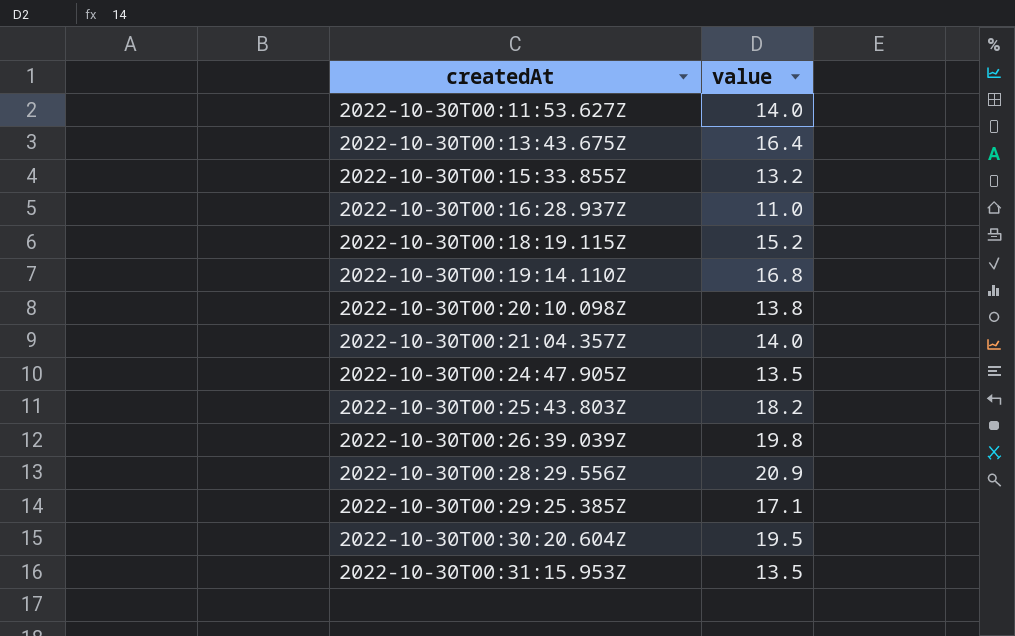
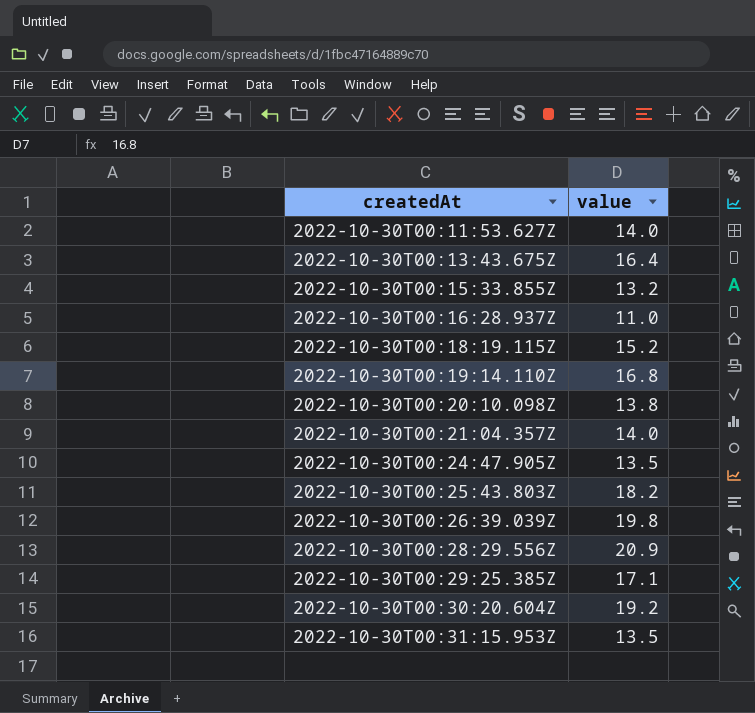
2022-10-30T00:30:20.604Z | value: 19.5 -> 19.2

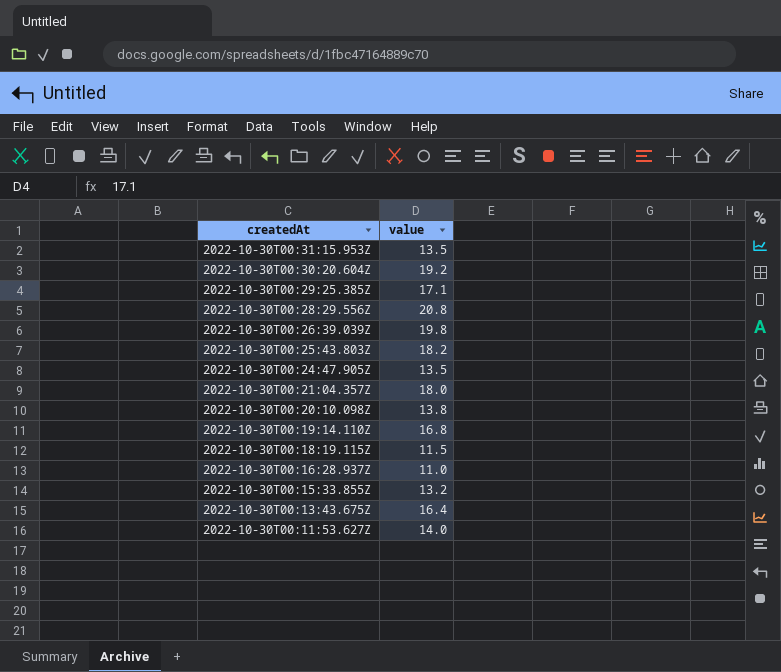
row order: createdAt ascending -> createdAt descending
2022-10-30T00:28:29.556Z | value: 20.9 -> 20.8
2022-10-30T00:21:04.357Z | value: 14.0 -> 18.0
2022-10-30T00:18:19.115Z | value: 15.2 -> 11.5

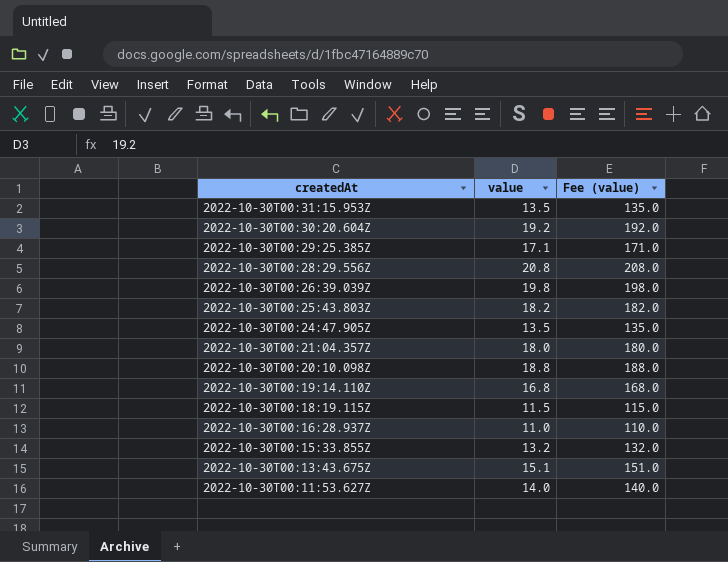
column Fee (value) | formula: none -> [value] * 10
2022-10-30T00:20:10.098Z | value: 13.8 -> 18.8
2022-10-30T00:13:43.675Z | value: 16.4 -> 15.1

